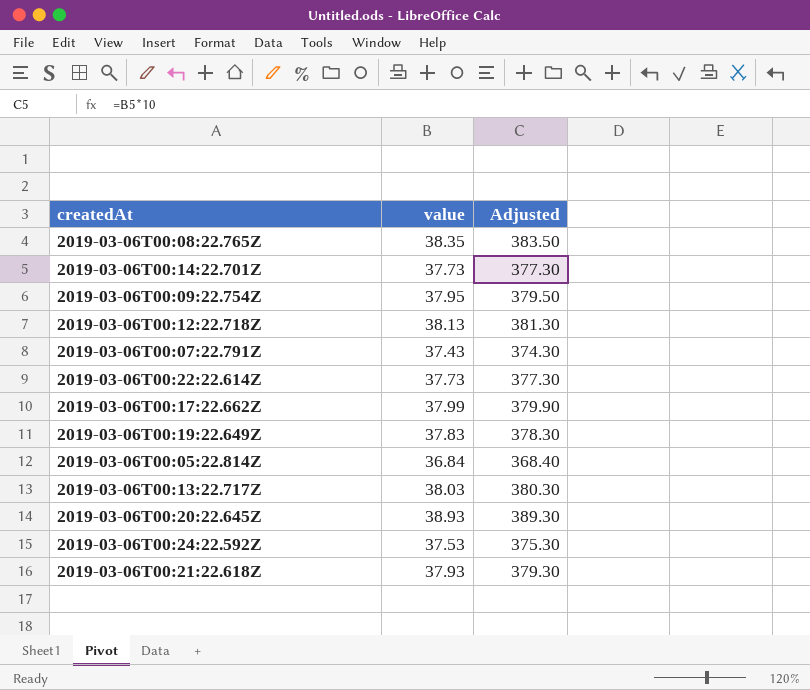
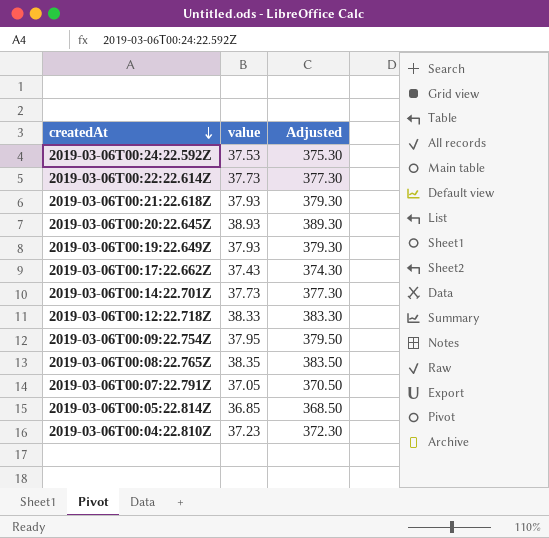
row order: none -> createdAt descending
row 2019-03-06T00:13:22.717Z: 38.03 | 380.30 -> none
2019-03-06T00:19:22.649Z | value: 37.83 -> 37.93
2019-03-06T00:19:22.649Z | Adjusted: 378.30 -> 379.30
2019-03-06T00:17:22.662Z | value: 37.99 -> 37.43
2019-03-06T00:17:22.662Z | Adjusted: 379.90 -> 374.30
2019-03-06T00:12:22.718Z | value: 38.13 -> 38.33
2019-03-06T00:12:22.718Z | Adjusted: 381.30 -> 383.30
2019-03-06T00:07:22.791Z | value: 37.43 -> 37.05
2019-03-06T00:07:22.791Z | Adjusted: 374.30 -> 370.50
2019-03-06T00:05:22.814Z | value: 36.84 -> 36.85
2019-03-06T00:05:22.814Z | Adjusted: 368.40 -> 368.50
row 2019-03-06T00:04:22.810Z: none -> 37.23 | 372.30

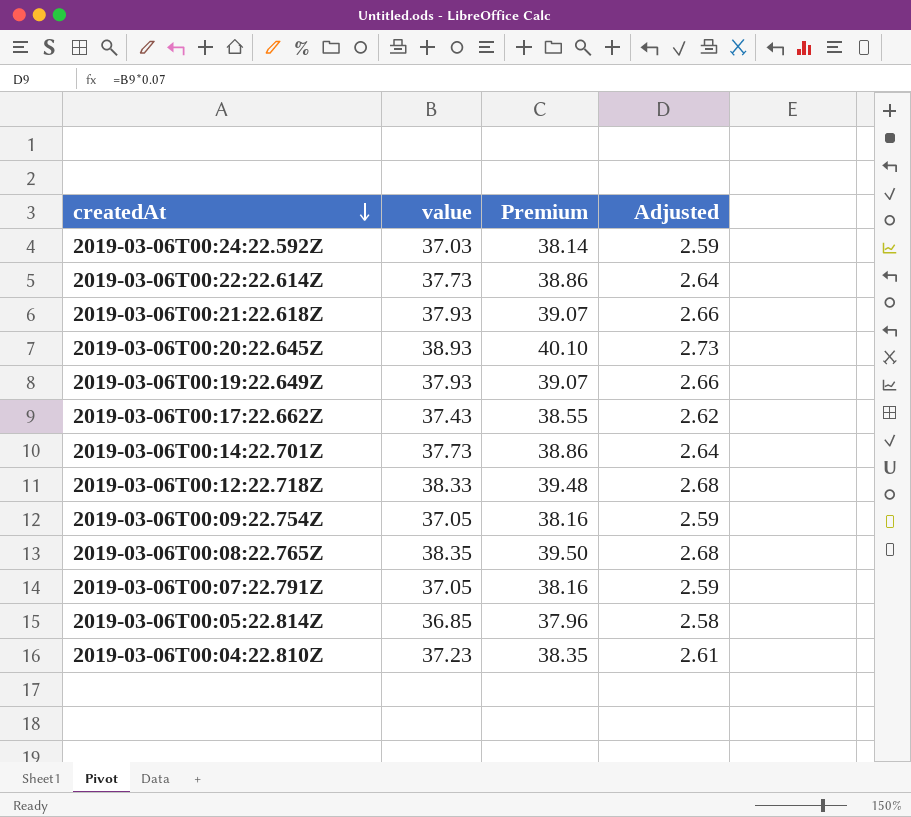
column Premium | formula: none -> [value] * 1.03
column Adjusted | formula: [value] * 10 -> [value] * 0.07
2019-03-06T00:24:22.592Z | value: 37.53 -> 37.03
2019-03-06T00:09:22.754Z | value: 37.95 -> 37.05

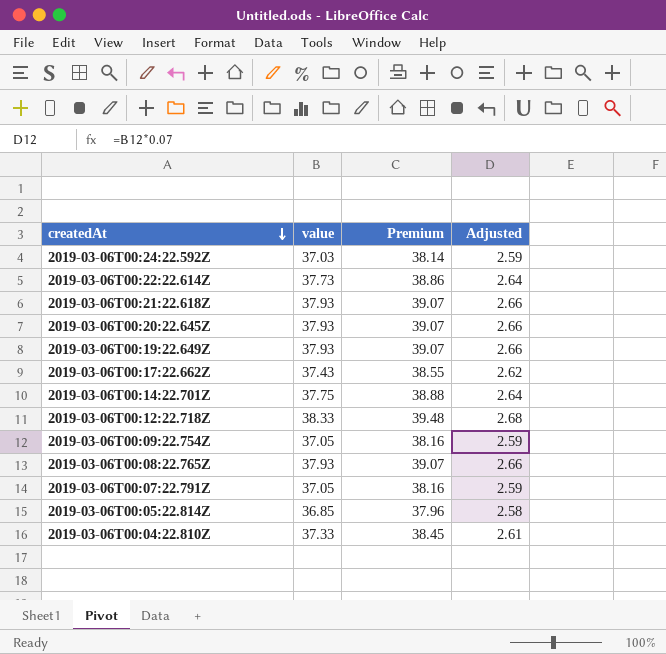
2019-03-06T00:20:22.645Z | value: 38.93 -> 37.93
2019-03-06T00:20:22.645Z | Premium: 40.10 -> 39.07
2019-03-06T00:20:22.645Z | Adjusted: 2.73 -> 2.66
2019-03-06T00:14:22.701Z | value: 37.73 -> 37.75
2019-03-06T00:14:22.701Z | Premium: 38.86 -> 38.88
2019-03-06T00:08:22.765Z | value: 38.35 -> 37.93
2019-03-06T00:08:22.765Z | Premium: 39.50 -> 39.07
2019-03-06T00:08:22.765Z | Adjusted: 2.68 -> 2.66
2019-03-06T00:04:22.810Z | value: 37.23 -> 37.33
2019-03-06T00:04:22.810Z | Premium: 38.35 -> 38.45

